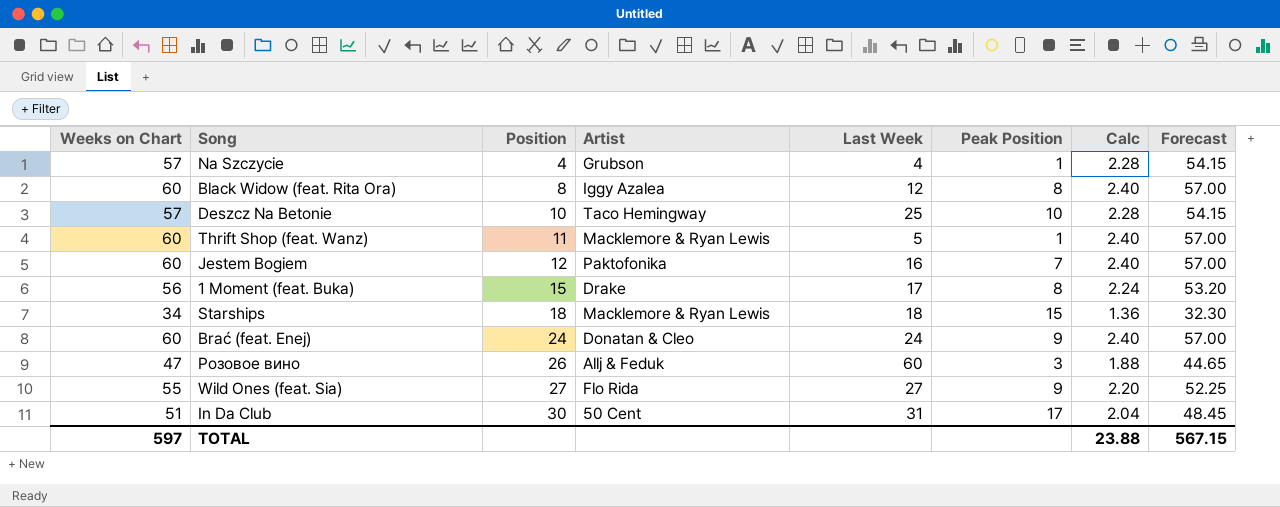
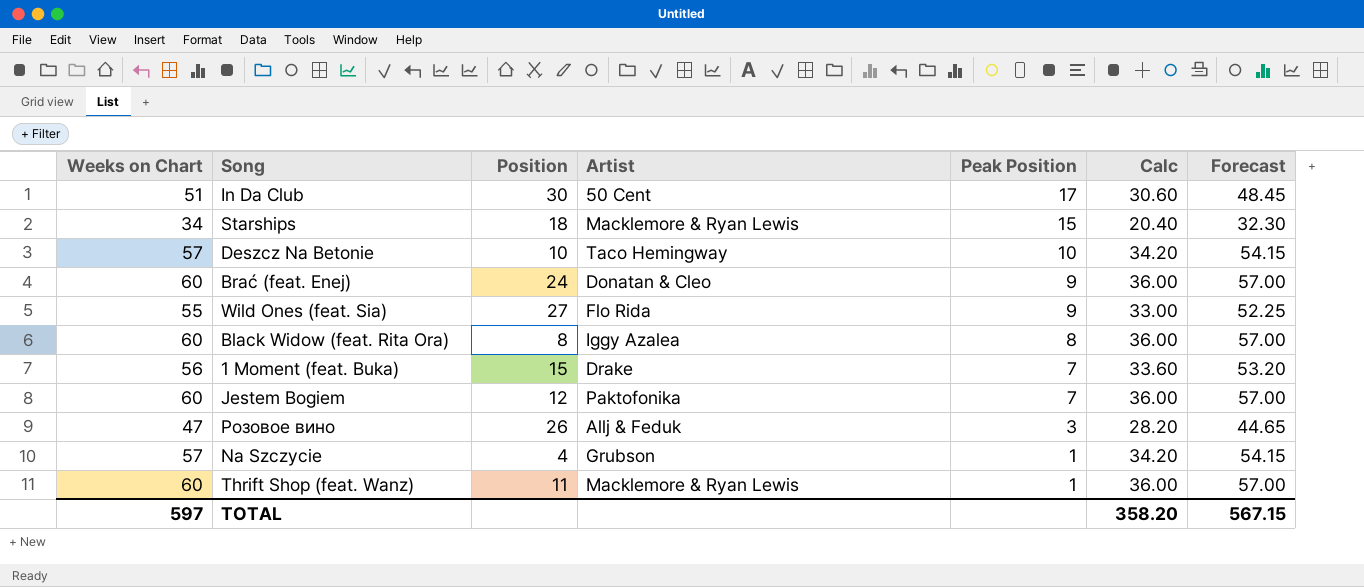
row order: Position ascending -> Peak Position descending
column Last Week | position: 5 -> none
column Calc | formula: [Weeks on Chart] * 0.04 -> [Weeks on Chart] * 0.6
1 Moment (feat. Buka) | Peak Position: 8 -> 7
TOTAL | Calc: 23.88 -> 358.20

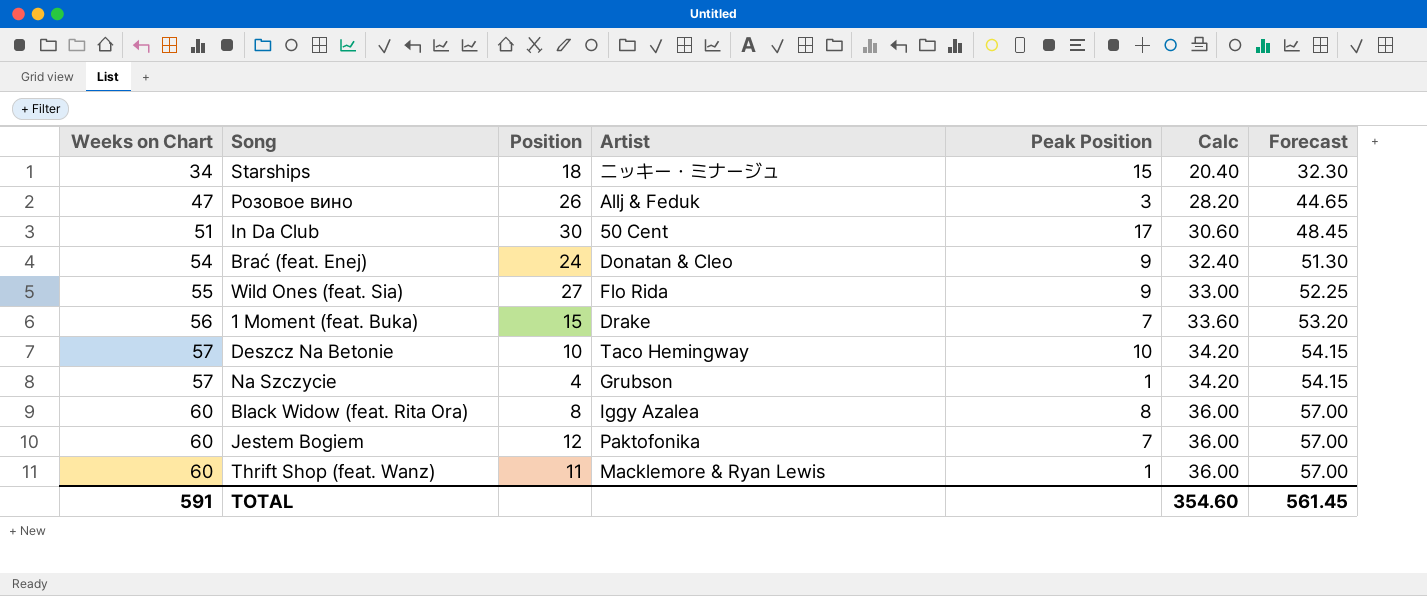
row order: Peak Position descending -> Weeks on Chart ascending
Starships | Artist: Macklemore & Ryan Lewis -> ニッキー・ミナージュ
Brać (feat. Enej) | Weeks on Chart: 60 -> 54
Brać (feat. Enej) | Calc: 36.00 -> 32.40
Brać (feat. Enej) | Forecast: 57.00 -> 51.30
TOTAL | Weeks on Chart: 597 -> 591
TOTAL | Calc: 358.20 -> 354.60
TOTAL | Forecast: 567.15 -> 561.45

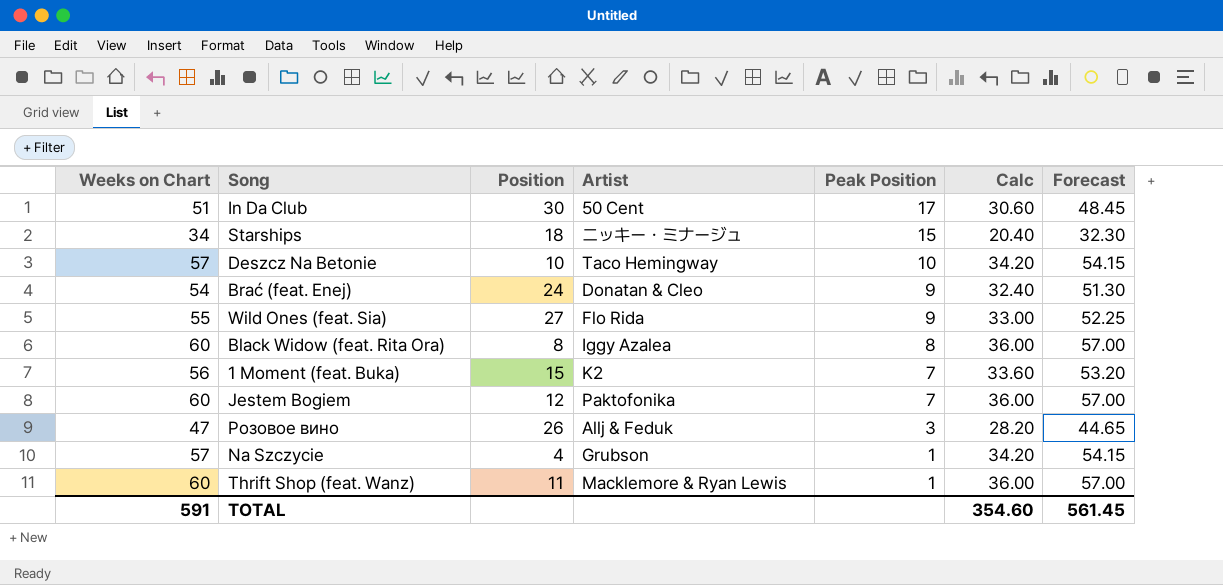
row order: Weeks on Chart ascending -> Peak Position descending
1 Moment (feat. Buka) | Artist: Drake -> K2

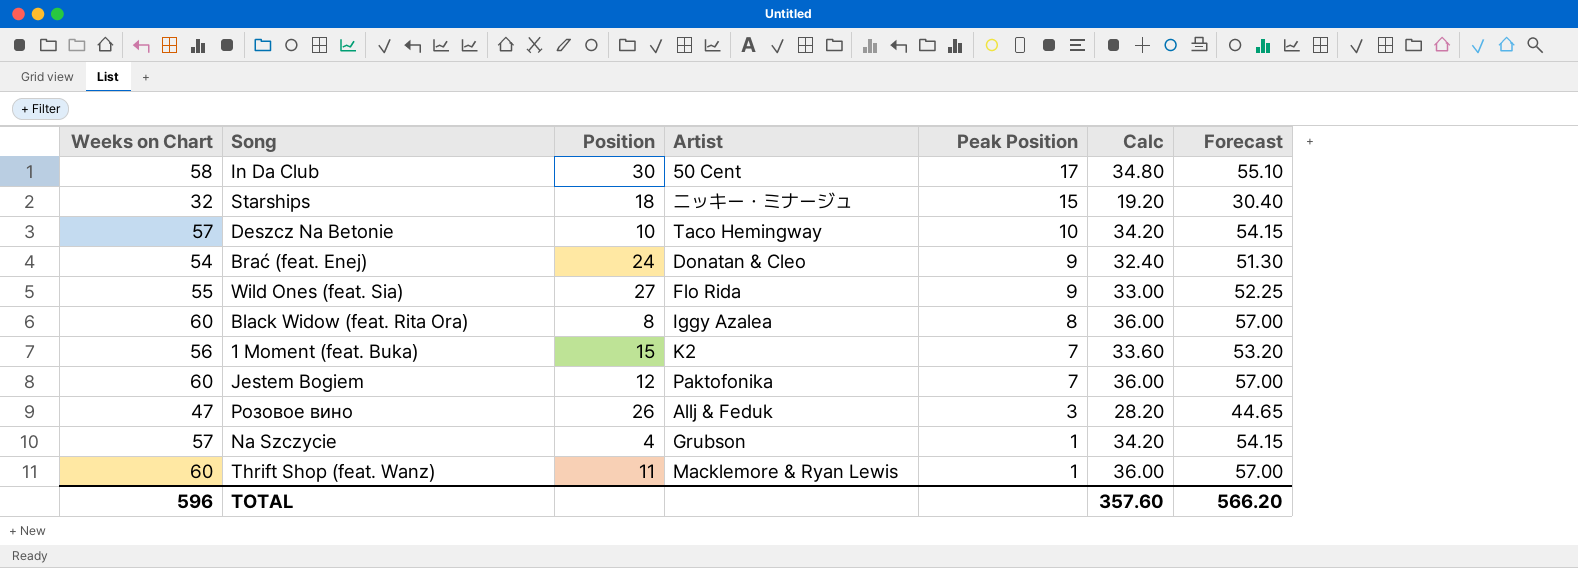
In Da Club | Weeks on Chart: 51 -> 58
In Da Club | Calc: 30.60 -> 34.80
In Da Club | Forecast: 48.45 -> 55.10
Starships | Weeks on Chart: 34 -> 32
Starships | Calc: 20.40 -> 19.20
Starships | Forecast: 32.30 -> 30.40
TOTAL | Weeks on Chart: 591 -> 596
TOTAL | Calc: 354.60 -> 357.60
TOTAL | Forecast: 561.45 -> 566.20

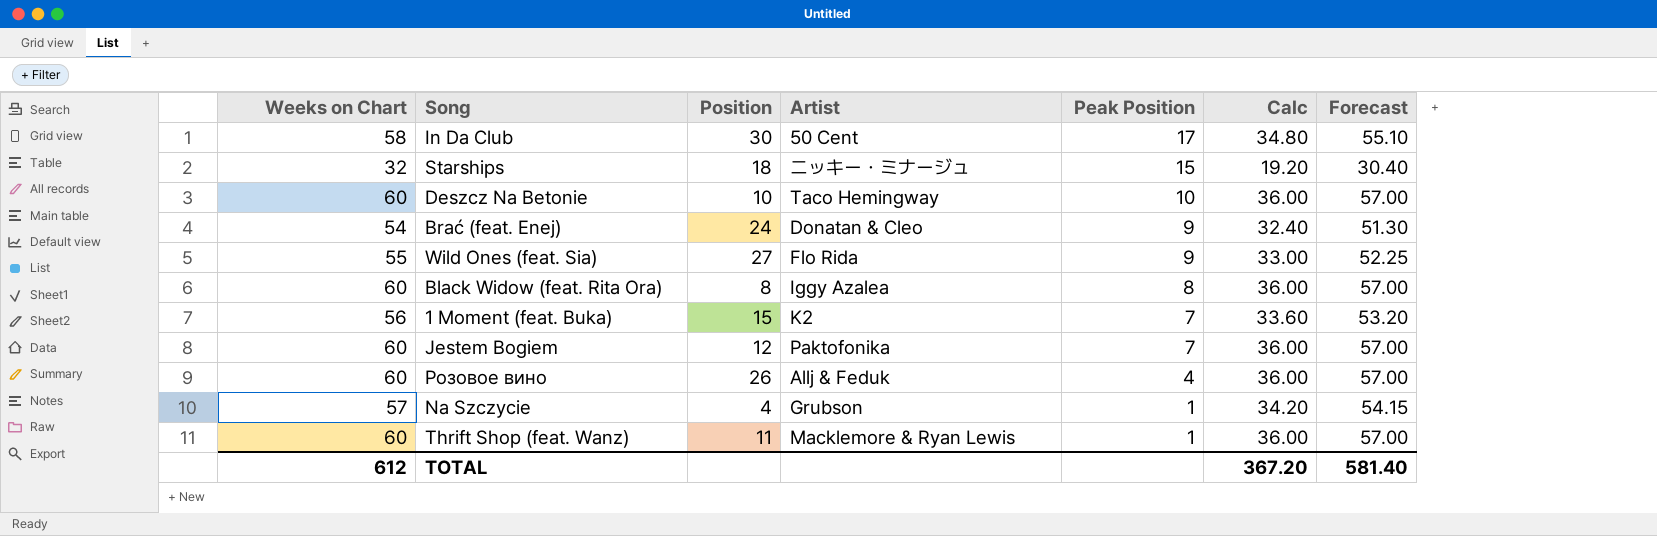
Deszcz Na Betonie | Weeks on Chart: 57 -> 60
Deszcz Na Betonie | Calc: 34.20 -> 36.00
Deszcz Na Betonie | Forecast: 54.15 -> 57.00
Розовое вино | Weeks on Chart: 47 -> 60
Розовое вино | Peak Position: 3 -> 4
Розовое вино | Calc: 28.20 -> 36.00
Розовое вино | Forecast: 44.65 -> 57.00
TOTAL | Weeks on Chart: 596 -> 612
TOTAL | Calc: 357.60 -> 367.20
TOTAL | Forecast: 566.20 -> 581.40

